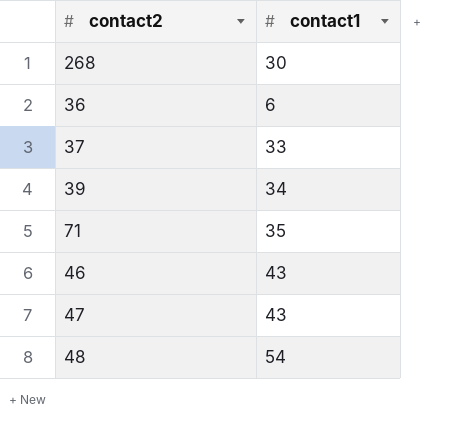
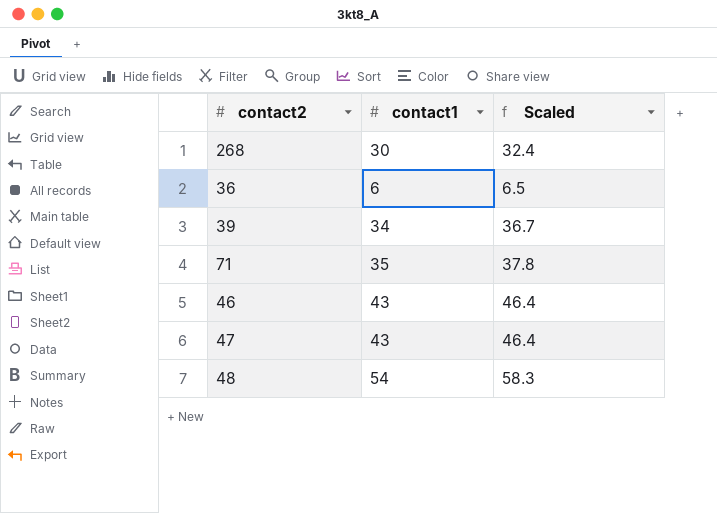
column Scaled | formula: none -> [contact1] * 1.08
row 37: 33 -> none

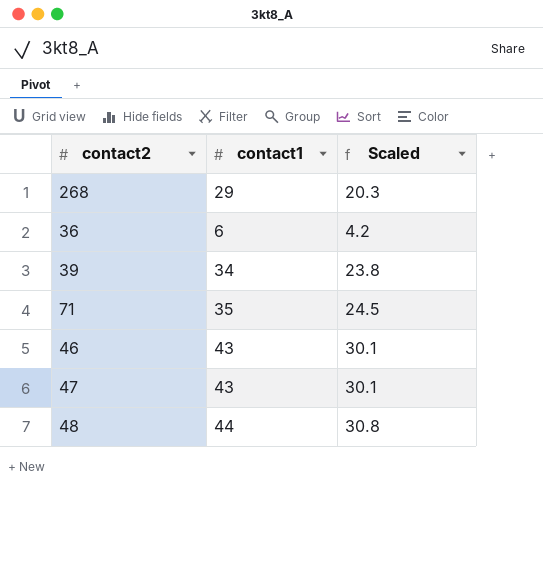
column Scaled | formula: [contact1] * 1.08 -> [contact1] * 0.7
268 | contact1: 30 -> 29
48 | contact1: 54 -> 44

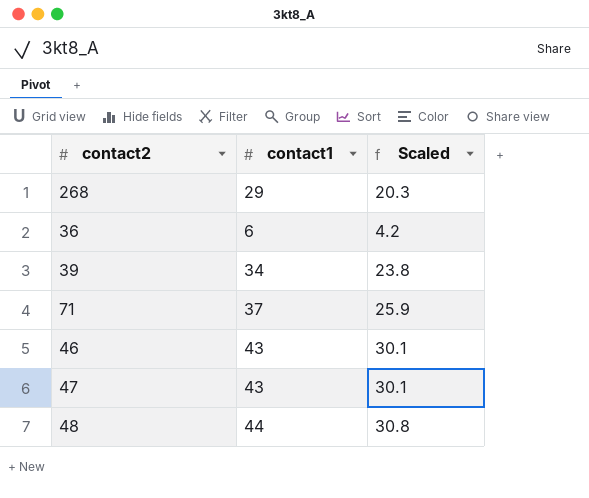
71 | contact1: 35 -> 37
71 | Scaled: 24.5 -> 25.9

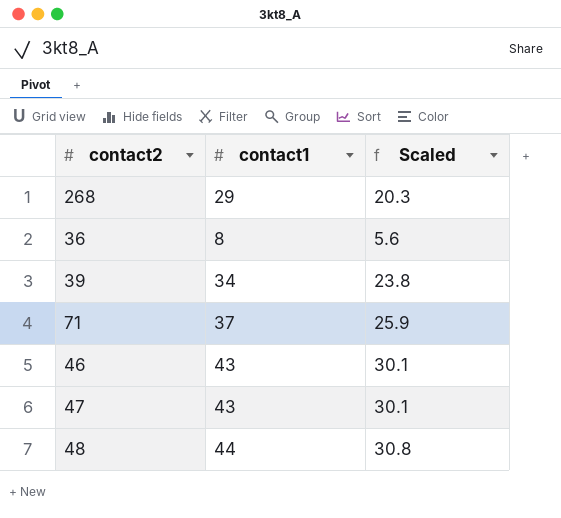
36 | contact1: 6 -> 8
36 | Scaled: 4.2 -> 5.6

